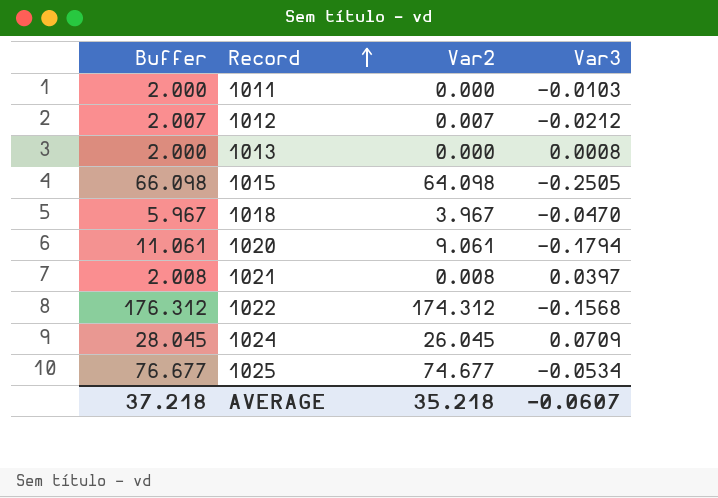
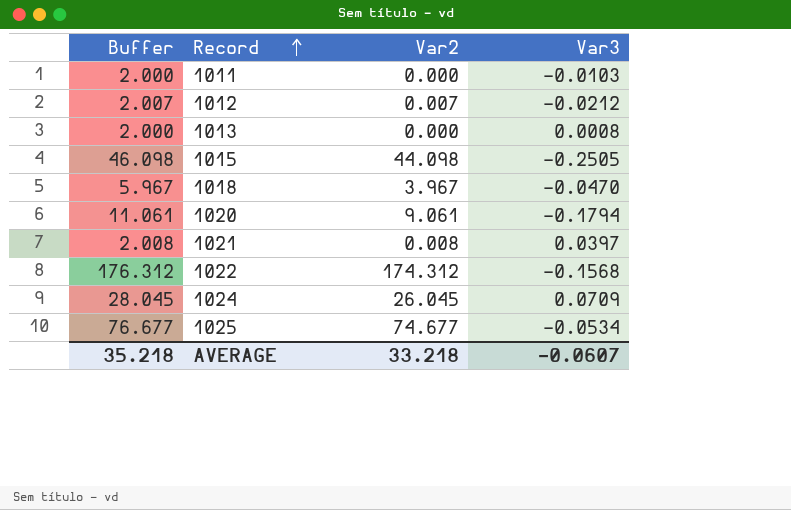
1015 | Buffer: 66.098 -> 46.098
1015 | Var2: 64.098 -> 44.098
AVERAGE | Buffer: 37.218 -> 35.218
AVERAGE | Var2: 35.218 -> 33.218

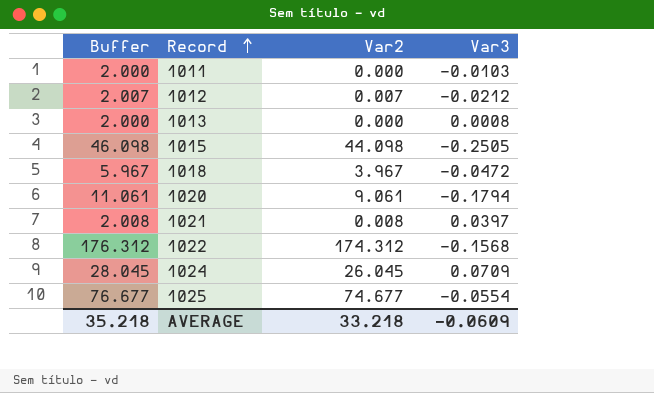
1018 | Var3: -0.0470 -> -0.0472
1025 | Var3: -0.0534 -> -0.0554
AVERAGE | Var3: -0.0607 -> -0.0609

